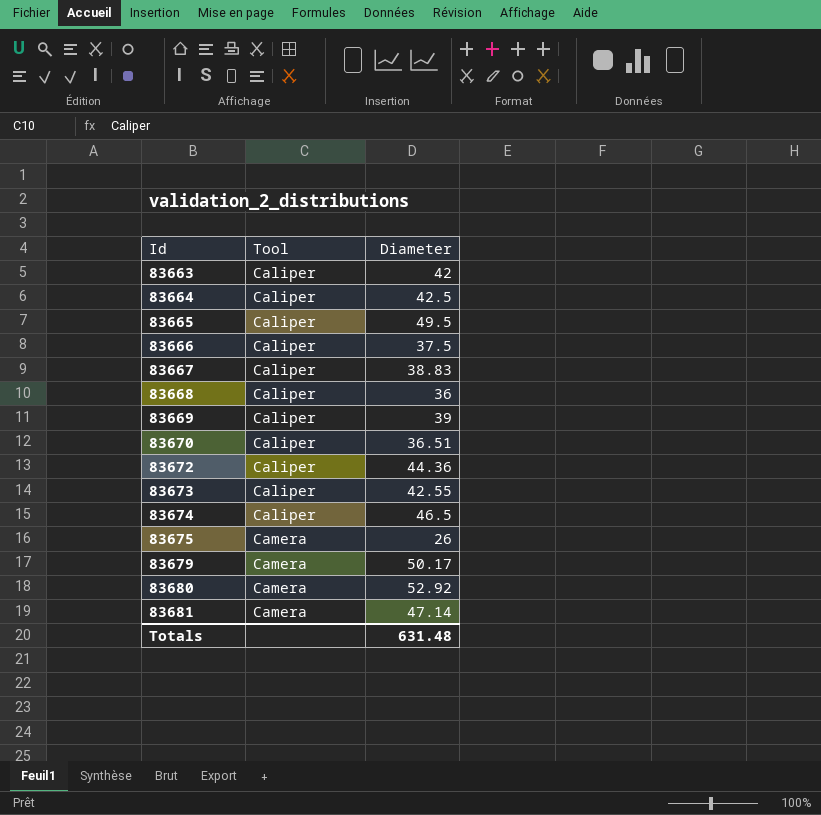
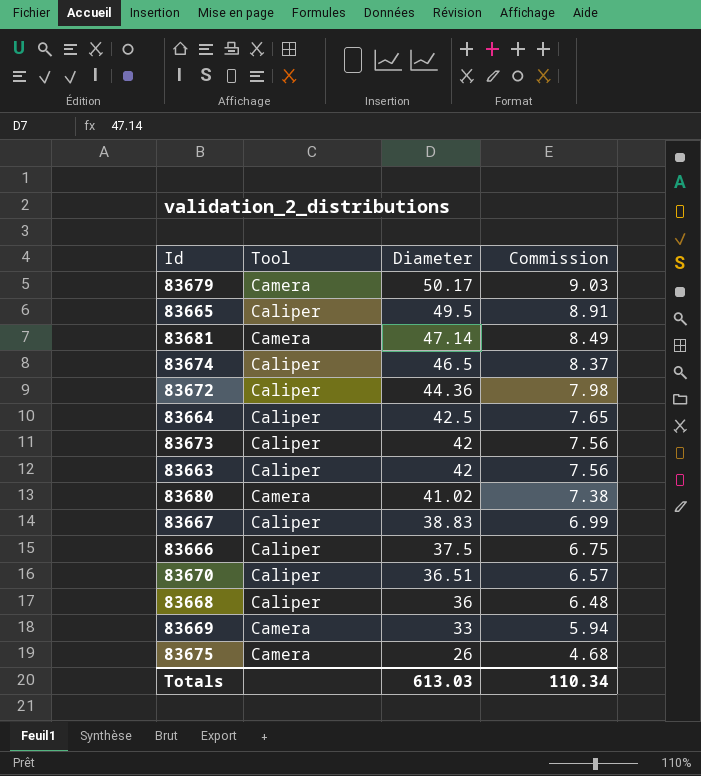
row order: Id ascending -> Diameter descending
column Commission | formula: none -> [Diameter] * 0.18
83673 | Diameter: 42.55 -> 42
83680 | Diameter: 52.92 -> 41.02
83669 | Tool: Caliper -> Camera
83669 | Diameter: 39 -> 33
Totals | Diameter: 631.48 -> 613.03

